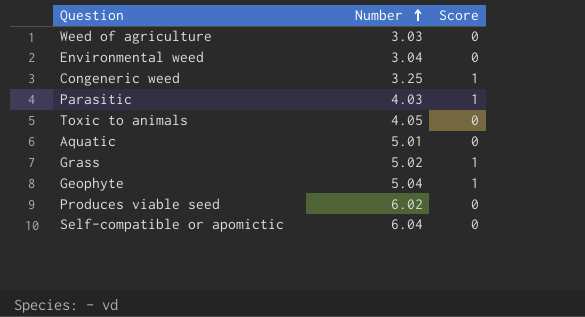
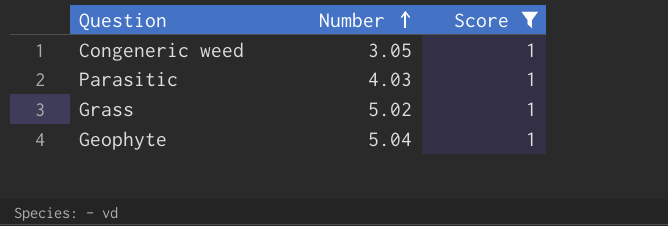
filter: none -> Score = 1
Congeneric weed | Number: 3.25 -> 3.05

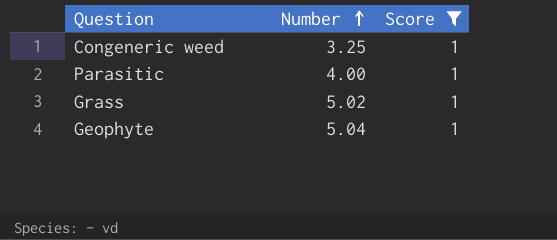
Congeneric weed | Number: 3.05 -> 3.25
Parasitic | Number: 4.03 -> 4.00

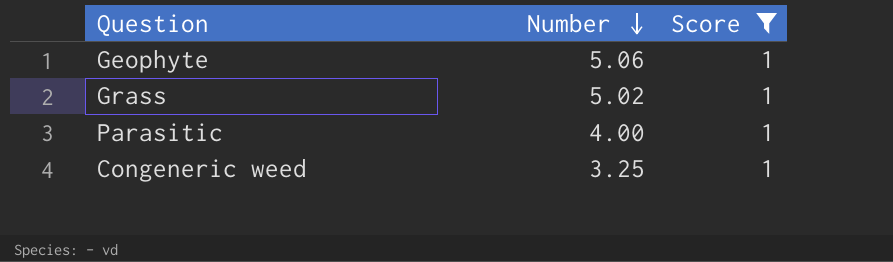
row order: Number ascending -> Number descending
Geophyte | Number: 5.04 -> 5.06

